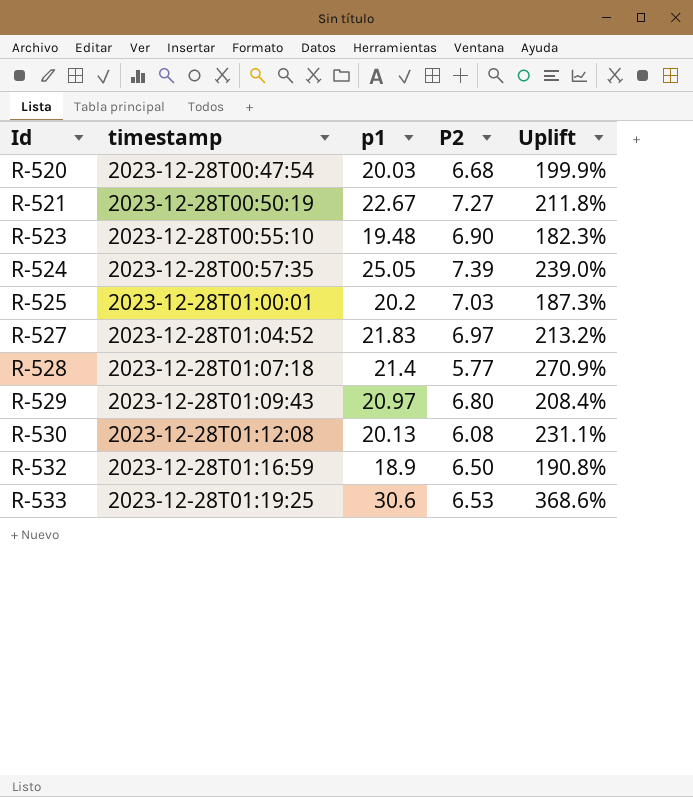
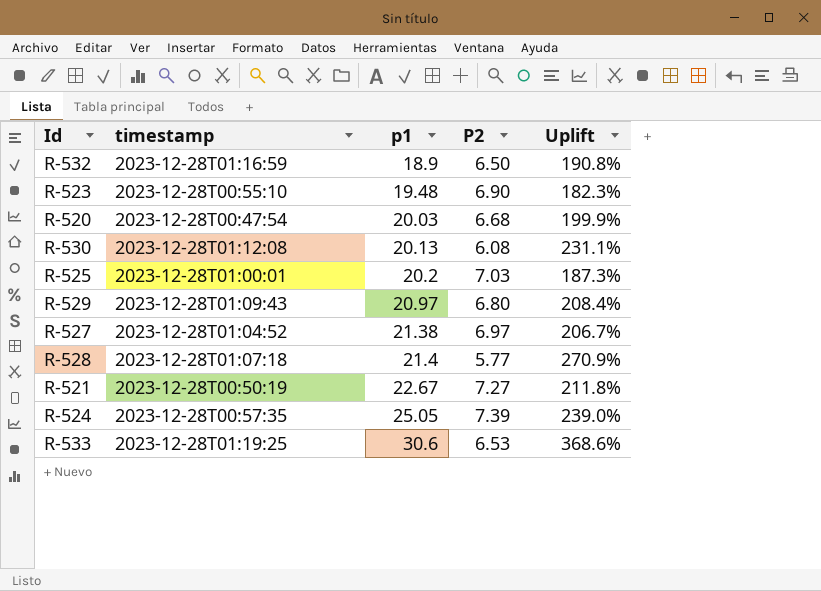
row order: Id ascending -> p1 ascending
R-527 | p1: 21.83 -> 21.38
R-527 | Uplift: 213.2% -> 206.7%

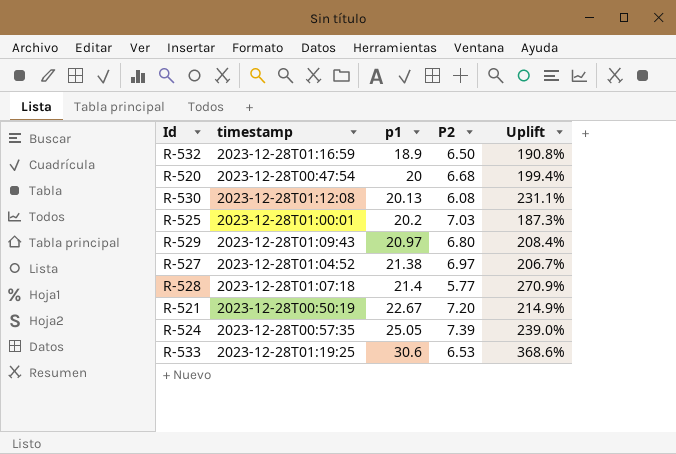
row R-523: 2023-12-28T00:55:10 | 19.48 | 6.90 | 182.3% -> none
R-520 | p1: 20.03 -> 20
R-520 | Uplift: 199.9% -> 199.4%
R-521 | P2: 7.27 -> 7.20
R-521 | Uplift: 211.8% -> 214.9%

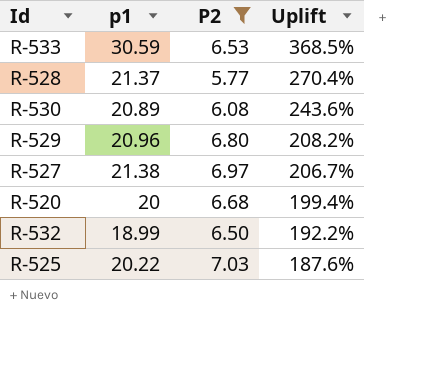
filter: none -> P2 <= 7.03
row order: p1 ascending -> Uplift descending
column timestamp | position: 2 -> none
R-533 | p1: 30.6 -> 30.59
R-533 | Uplift: 368.6% -> 368.5%
R-528 | p1: 21.4 -> 21.37
R-528 | Uplift: 270.9% -> 270.4%
R-530 | p1: 20.13 -> 20.89
R-530 | Uplift: 231.1% -> 243.6%
R-529 | p1: 20.97 -> 20.96
R-529 | Uplift: 208.4% -> 208.2%
R-532 | p1: 18.9 -> 18.99
R-532 | Uplift: 190.8% -> 192.2%
R-525 | p1: 20.2 -> 20.22
R-525 | Uplift: 187.3% -> 187.6%

